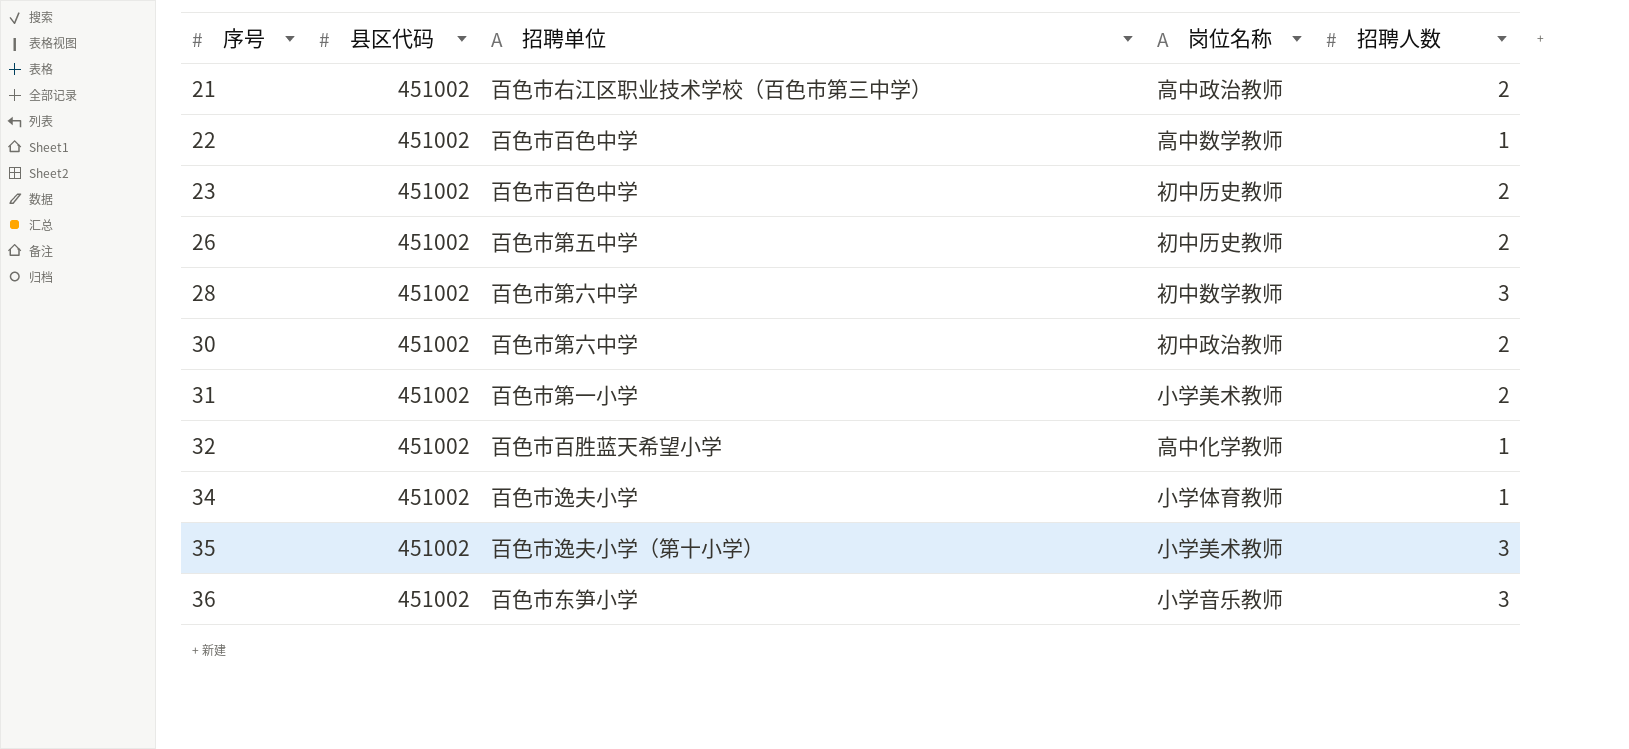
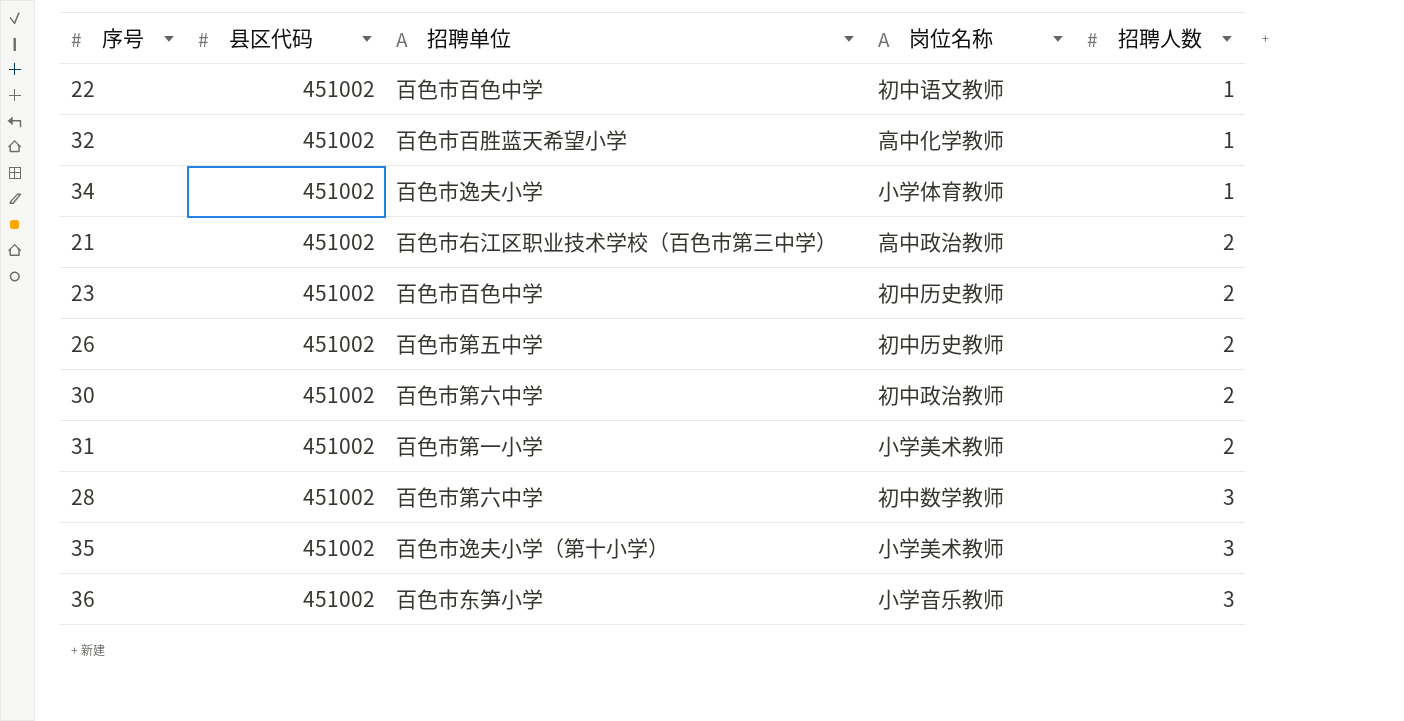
row order: 序号 ascending -> 招聘人数 ascending
22 | 岗位名称: 高中数学教师 -> 初中语文教师

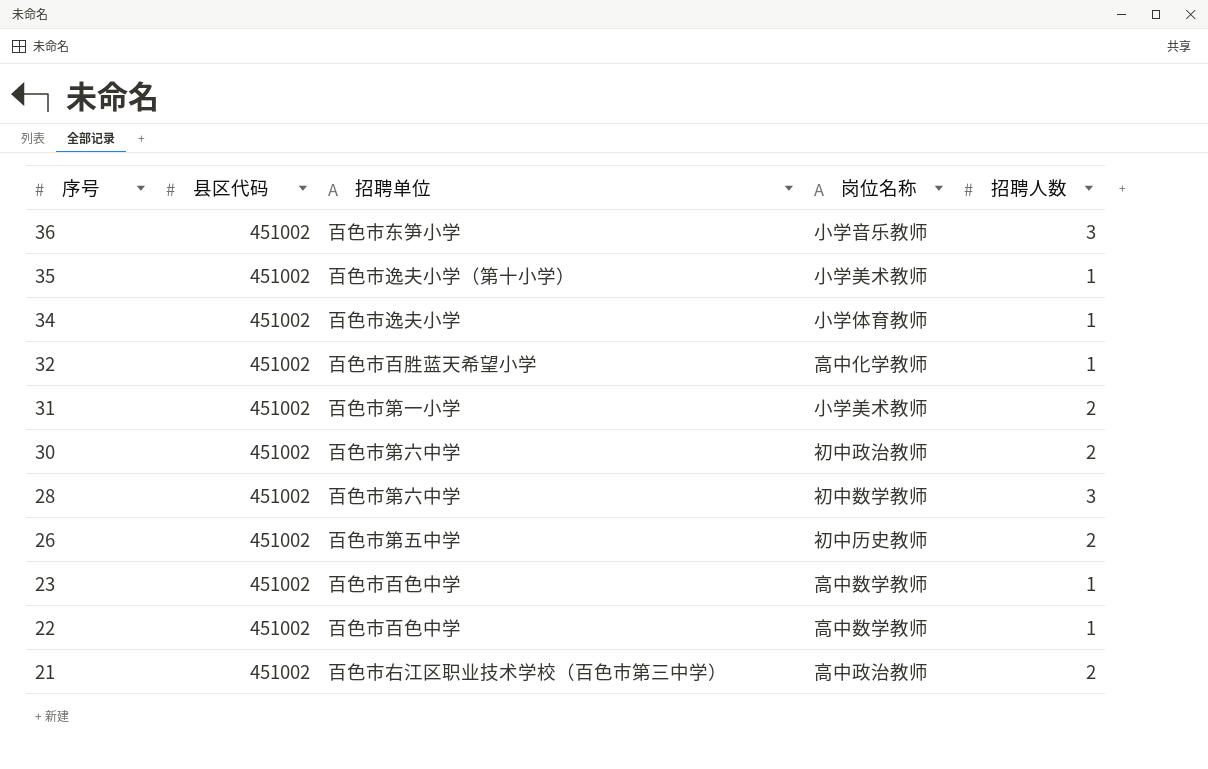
row order: 招聘人数 ascending -> 序号 descending
35 | 招聘人数: 3 -> 1
23 | 岗位名称: 初中历史教师 -> 高中数学教师
23 | 招聘人数: 2 -> 1
22 | 岗位名称: 初中语文教师 -> 高中数学教师

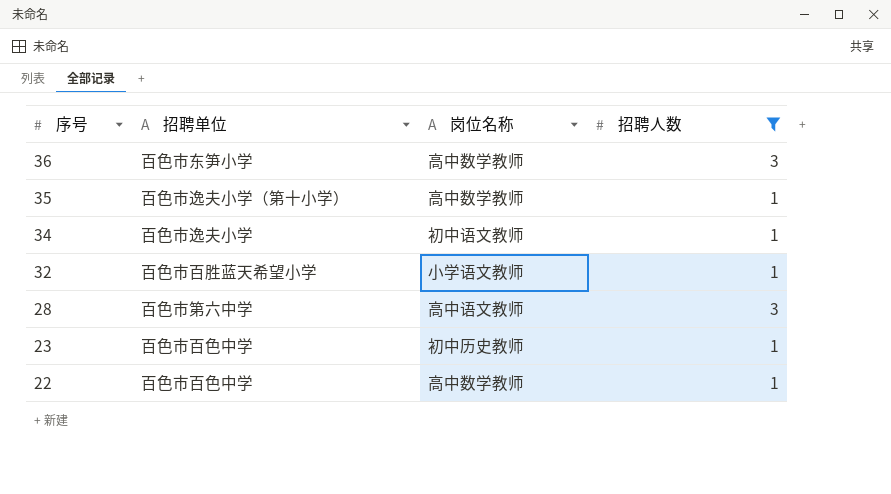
filter: none -> 招聘人数 != 2
column 县区代码 | position: 2 -> none
36 | 岗位名称: 小学音乐教师 -> 高中数学教师
35 | 岗位名称: 小学美术教师 -> 高中数学教师
34 | 岗位名称: 小学体育教师 -> 初中语文教师
32 | 岗位名称: 高中化学教师 -> 小学语文教师
28 | 岗位名称: 初中数学教师 -> 高中语文教师
23 | 岗位名称: 高中数学教师 -> 初中历史教师

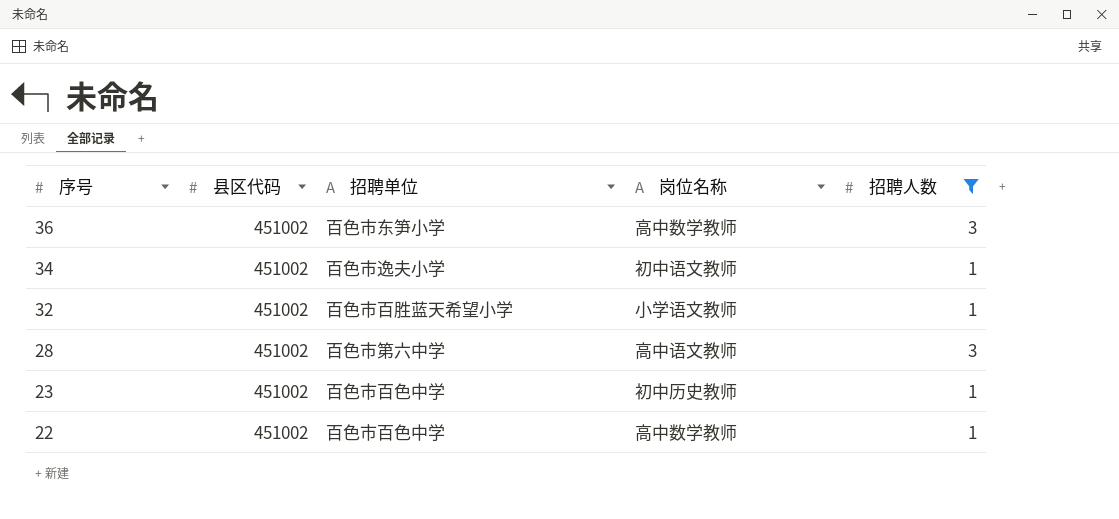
column 县区代码 | position: none -> 2
row 35: 百色市逸夫小学（第十小学） | 高中数学教师 | 1 -> none

